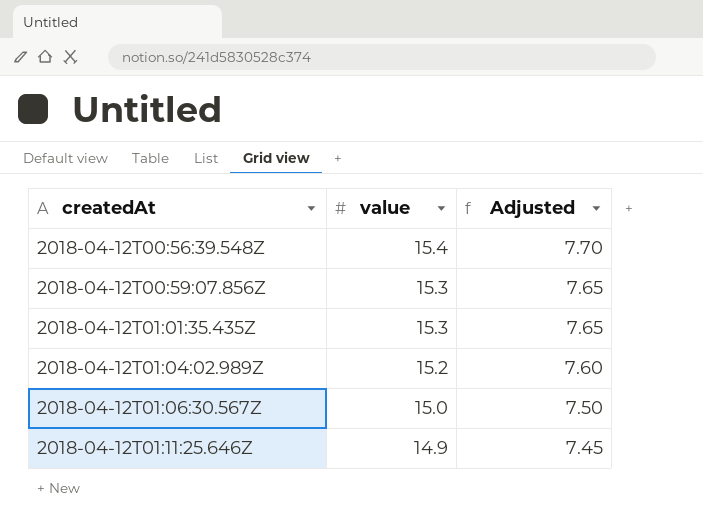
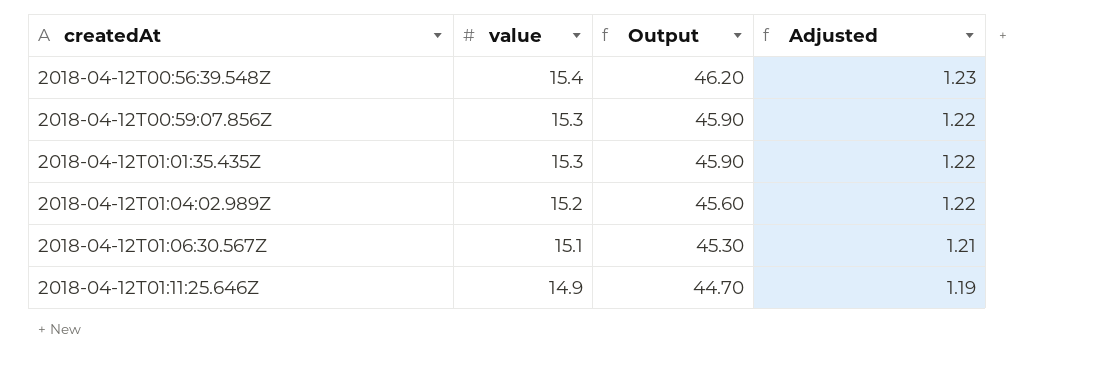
column Output | formula: none -> [value] * 3
column Adjusted | formula: [value] * 0.5 -> [value] * 0.08
2018-04-12T01:06:30.567Z | value: 15.0 -> 15.1

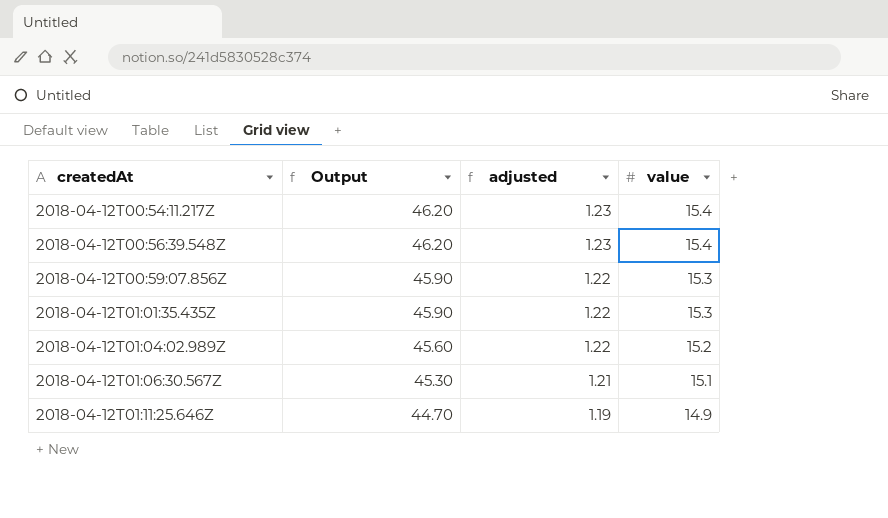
column name: Adjusted -> adjusted
column value | position: 2 -> 4
row 2018-04-12T00:54:11.217Z: none -> 46.20 | 1.23 | 15.4

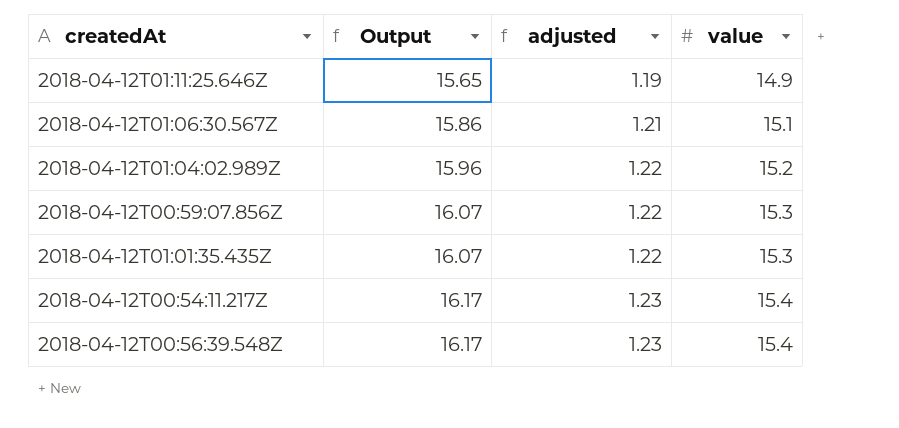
row order: createdAt ascending -> Output ascending
column Output | formula: [value] * 3 -> [value] * 1.05

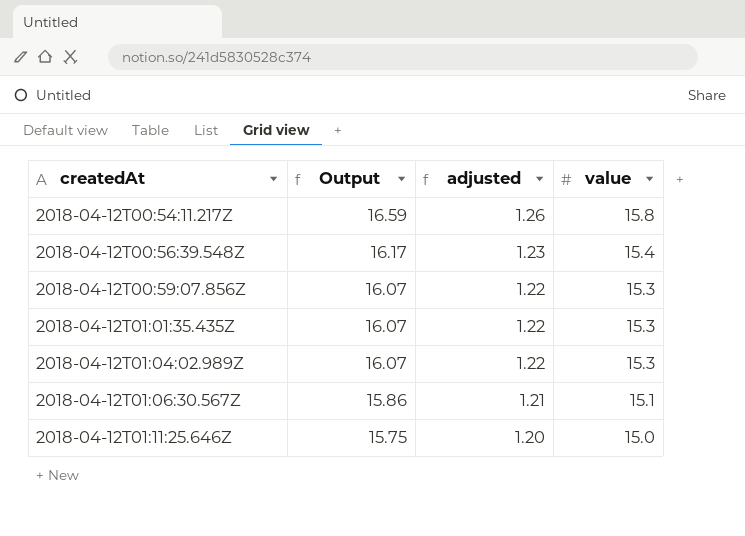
row order: Output ascending -> createdAt ascending
2018-04-12T00:54:11.217Z | Output: 16.17 -> 16.59
2018-04-12T00:54:11.217Z | adjusted: 1.23 -> 1.26
2018-04-12T00:54:11.217Z | value: 15.4 -> 15.8
2018-04-12T01:04:02.989Z | Output: 15.96 -> 16.07
2018-04-12T01:04:02.989Z | value: 15.2 -> 15.3
2018-04-12T01:11:25.646Z | Output: 15.65 -> 15.75
2018-04-12T01:11:25.646Z | adjusted: 1.19 -> 1.20
2018-04-12T01:11:25.646Z | value: 14.9 -> 15.0

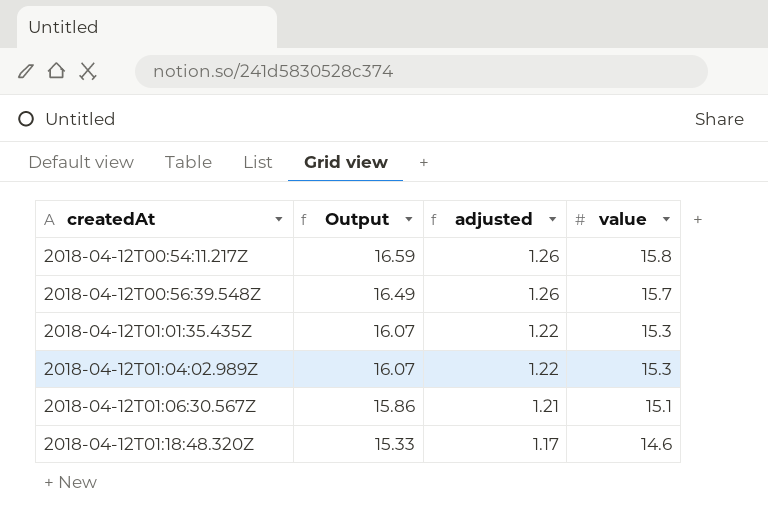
row 2018-04-12T00:59:07.856Z: 16.07 | 1.22 | 15.3 -> none
row 2018-04-12T01:11:25.646Z: 15.75 | 1.20 | 15.0 -> none
2018-04-12T00:56:39.548Z | Output: 16.17 -> 16.49
2018-04-12T00:56:39.548Z | adjusted: 1.23 -> 1.26
2018-04-12T00:56:39.548Z | value: 15.4 -> 15.7
row 2018-04-12T01:18:48.320Z: none -> 15.33 | 1.17 | 14.6

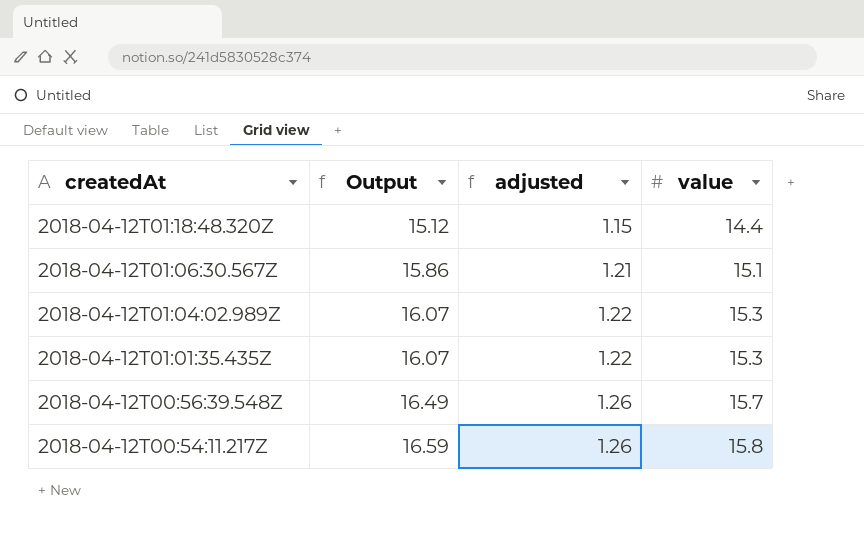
row order: createdAt ascending -> createdAt descending
2018-04-12T01:18:48.320Z | Output: 15.33 -> 15.12
2018-04-12T01:18:48.320Z | adjusted: 1.17 -> 1.15
2018-04-12T01:18:48.320Z | value: 14.6 -> 14.4

